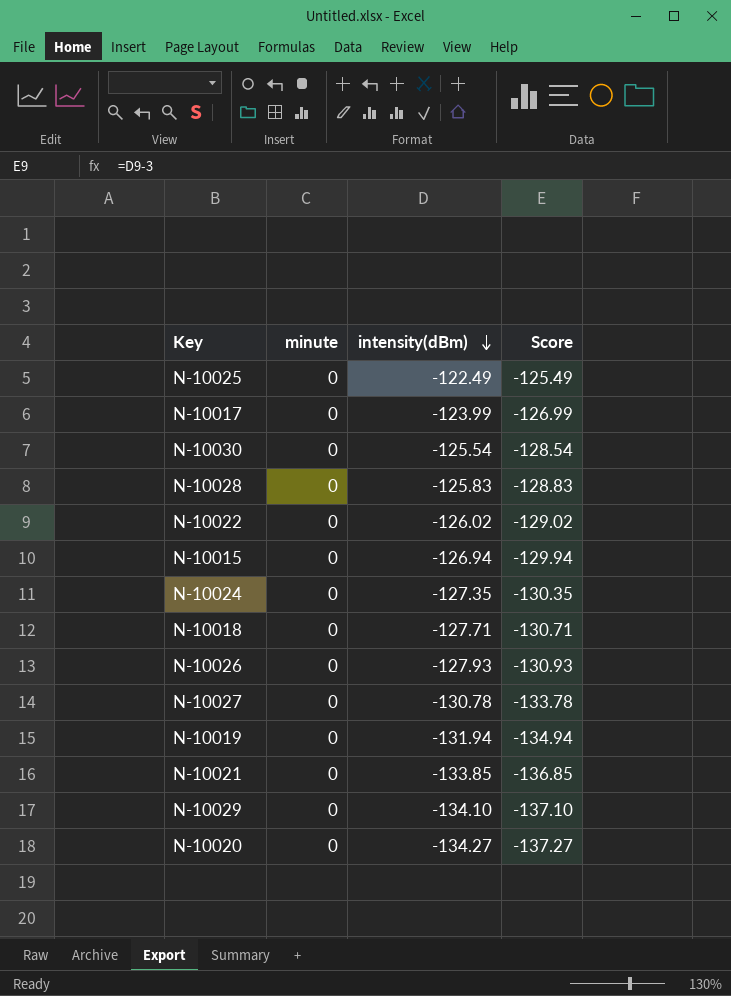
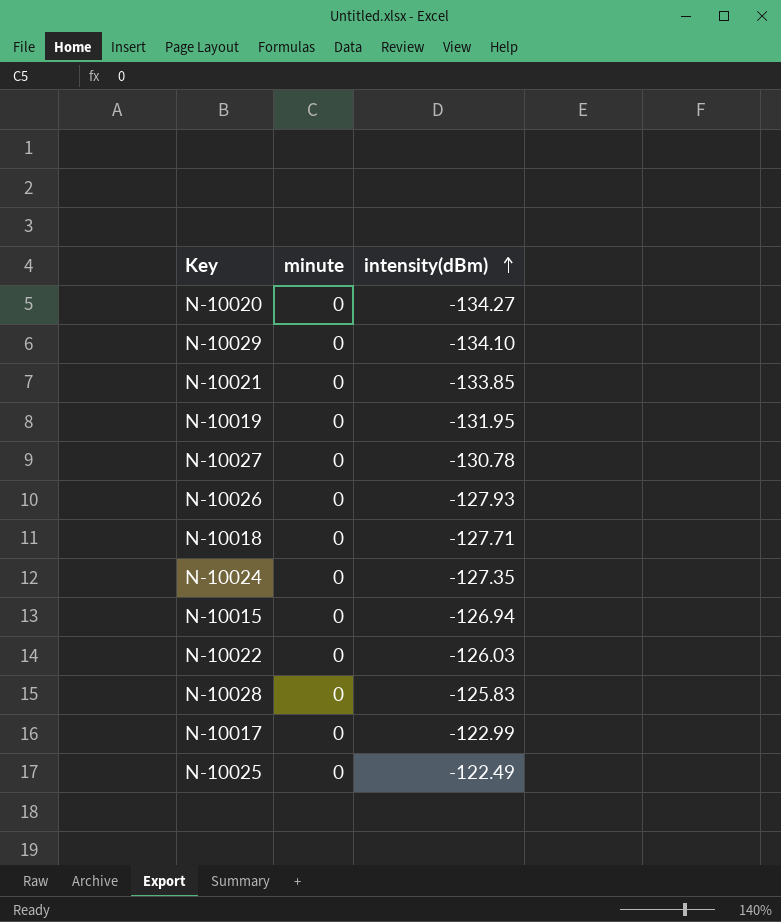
row order: intensity(dBm) descending -> intensity(dBm) ascending
column Score | formula: [intensity(dBm)] - 3 -> none
row N-10030: 0 | -125.54 | -128.54 -> none
N-10019 | intensity(dBm): -131.94 -> -131.95
N-10022 | intensity(dBm): -126.02 -> -126.03
N-10017 | intensity(dBm): -123.99 -> -122.99

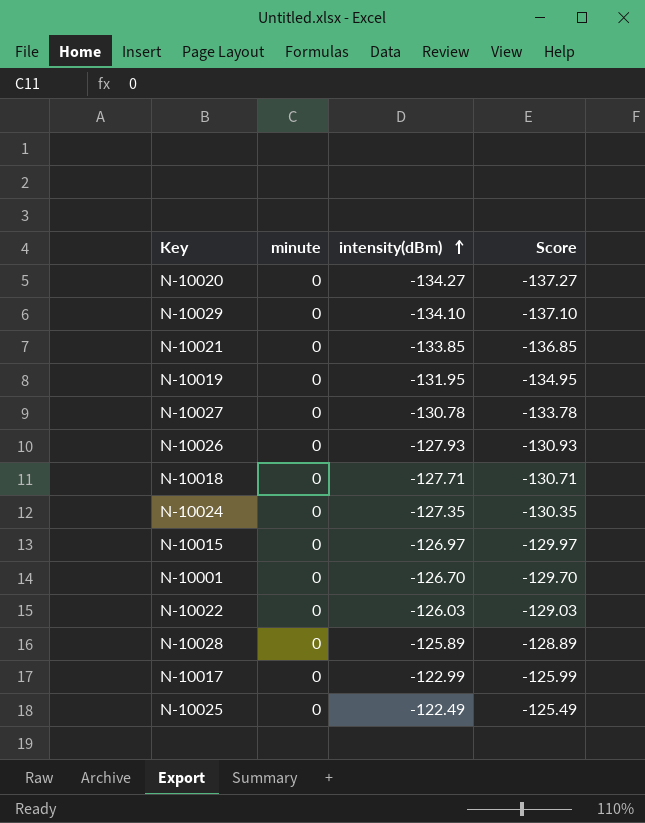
column Score | formula: none -> [intensity(dBm)] - 3
N-10015 | intensity(dBm): -126.94 -> -126.97
row N-10001: none -> 0 | -126.70 | -129.70
N-10028 | intensity(dBm): -125.83 -> -125.89

